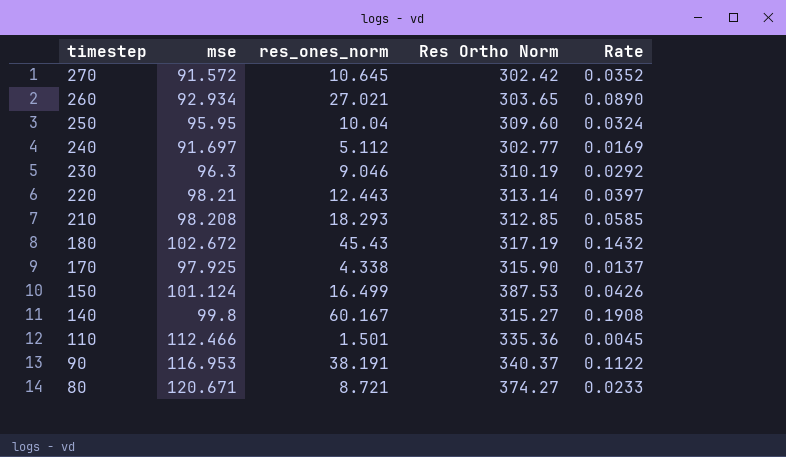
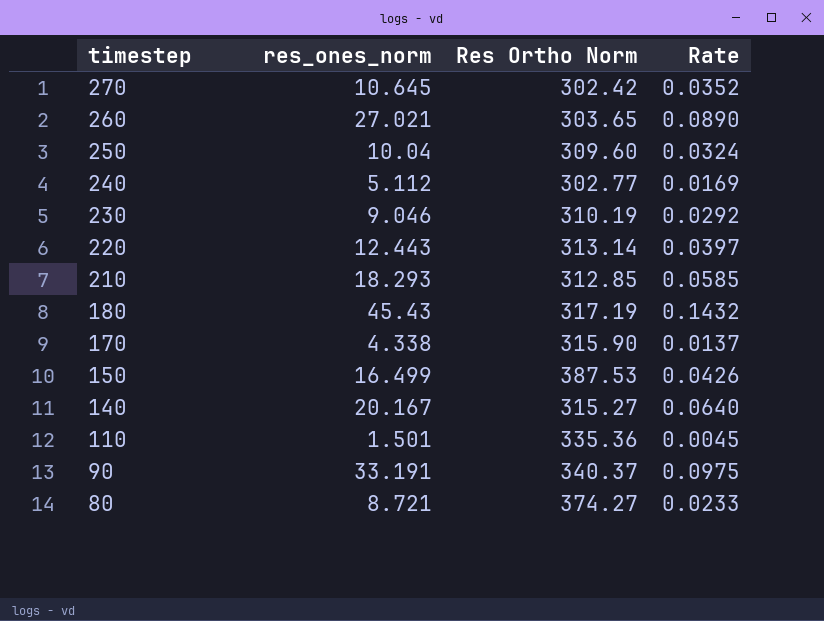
column mse | position: 2 -> none
140 | res_ones_norm: 60.167 -> 20.167
140 | Rate: 0.1908 -> 0.0640
90 | res_ones_norm: 38.191 -> 33.191
90 | Rate: 0.1122 -> 0.0975

